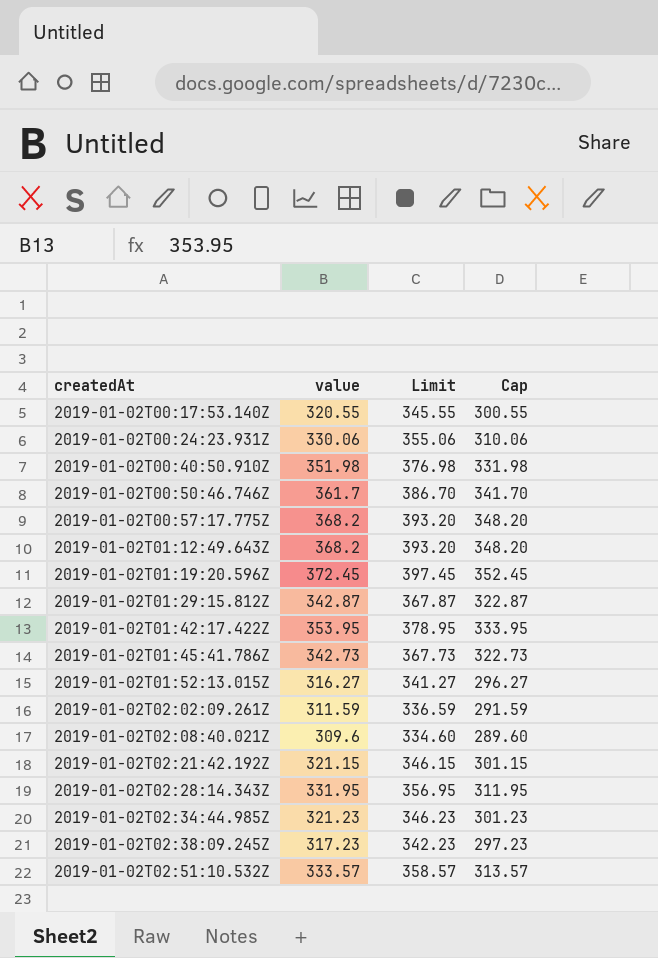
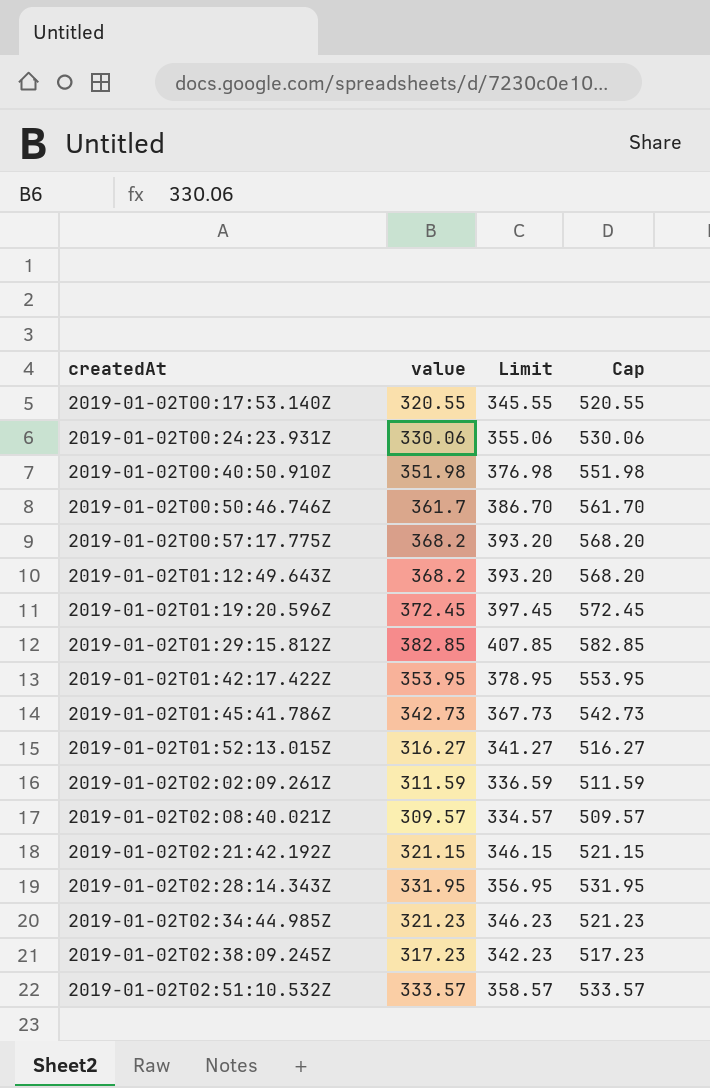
column Cap | formula: [value] - 20 -> [value] + 200
2019-01-02T01:29:15.812Z | value: 342.87 -> 382.85
2019-01-02T01:29:15.812Z | Limit: 367.87 -> 407.85
2019-01-02T02:08:40.021Z | value: 309.6 -> 309.57
2019-01-02T02:08:40.021Z | Limit: 334.60 -> 334.57

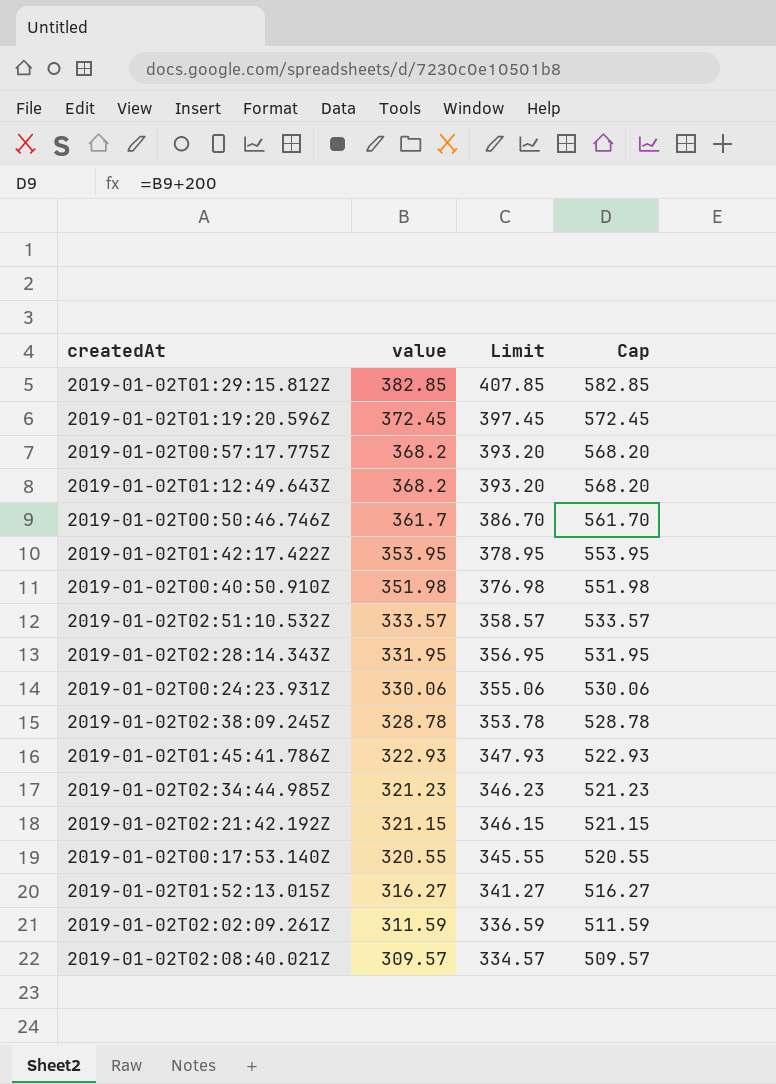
row order: createdAt ascending -> value descending
2019-01-02T02:38:09.245Z | value: 317.23 -> 328.78
2019-01-02T02:38:09.245Z | Limit: 342.23 -> 353.78
2019-01-02T02:38:09.245Z | Cap: 517.23 -> 528.78
2019-01-02T01:45:41.786Z | value: 342.73 -> 322.93
2019-01-02T01:45:41.786Z | Limit: 367.73 -> 347.93
2019-01-02T01:45:41.786Z | Cap: 542.73 -> 522.93

